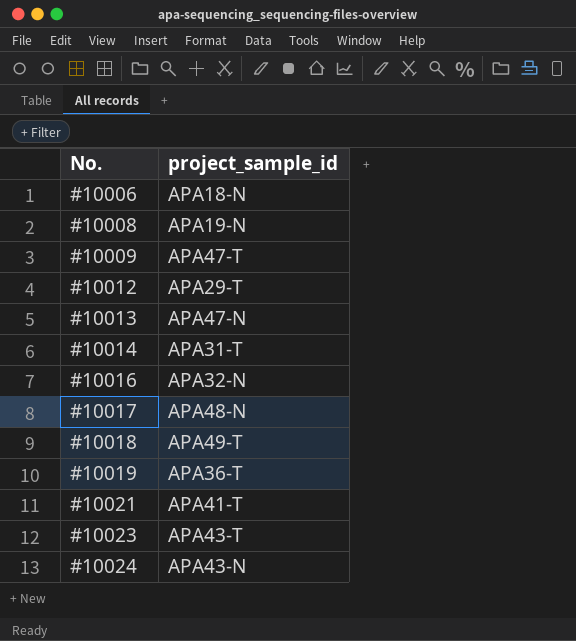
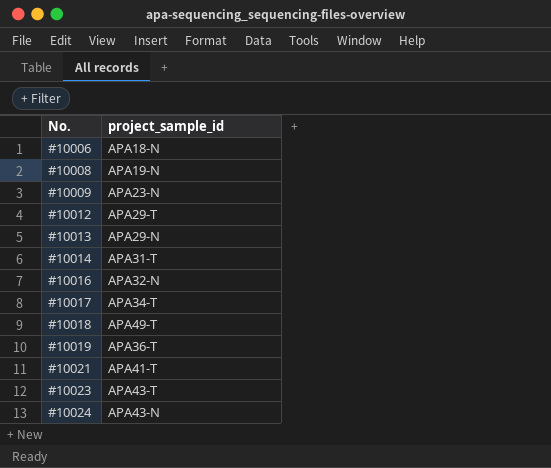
#10009 | project_sample_id: APA47-T -> APA23-N
#10013 | project_sample_id: APA47-N -> APA29-N
#10017 | project_sample_id: APA48-N -> APA34-T

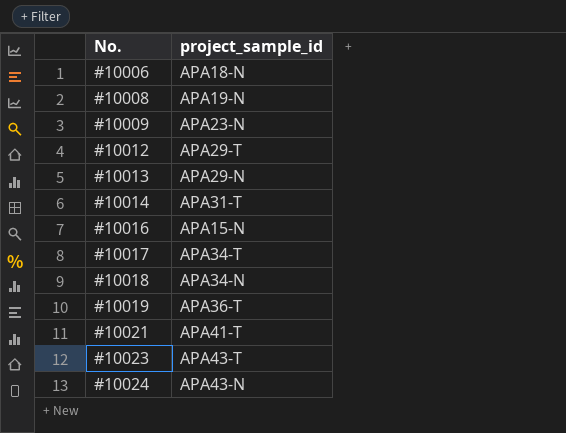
#10016 | project_sample_id: APA32-N -> APA15-N
#10018 | project_sample_id: APA49-T -> APA34-N

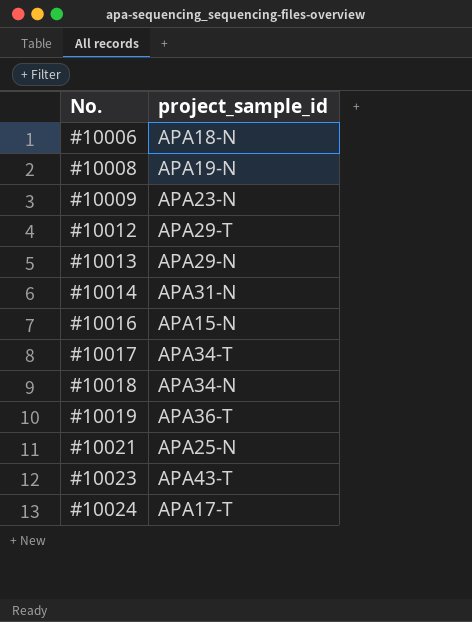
#10014 | project_sample_id: APA31-T -> APA31-N
#10021 | project_sample_id: APA41-T -> APA25-N
#10024 | project_sample_id: APA43-N -> APA17-T

